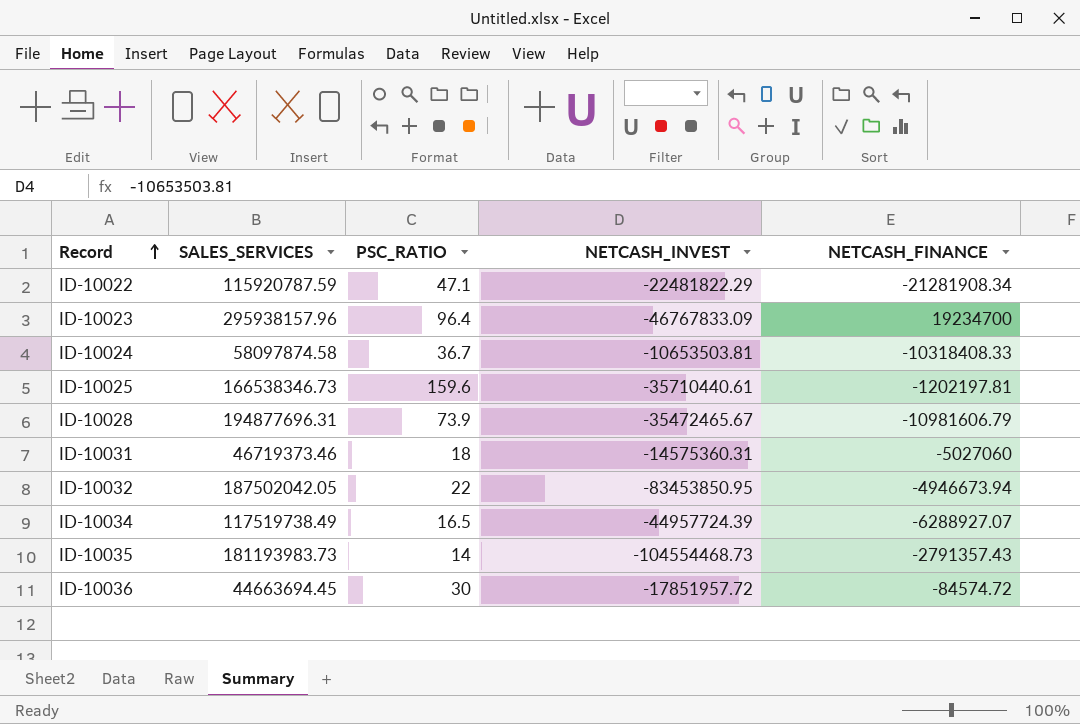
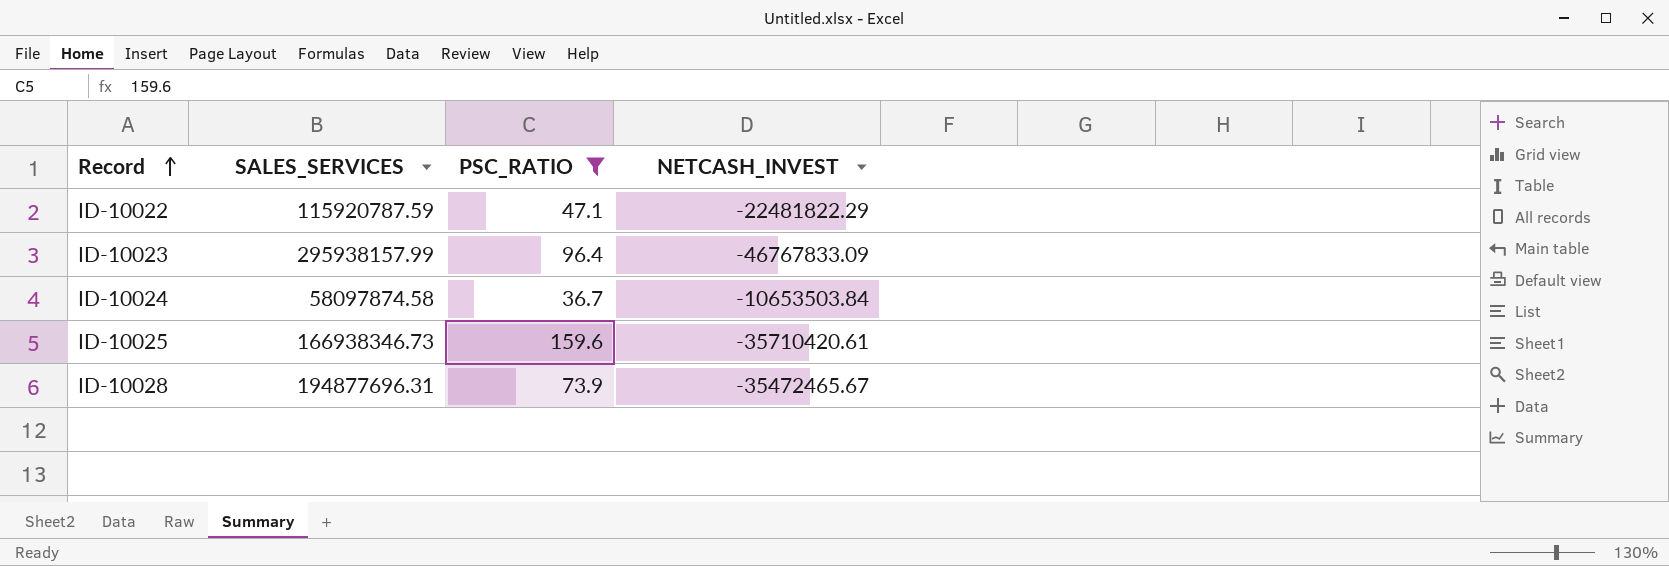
filter: none -> PSC_RATIO >= 36.7
column NETCASH_FINANCE | position: 5 -> none
ID-10023 | SALES_SERVICES: 295938157.96 -> 295938157.99
ID-10024 | NETCASH_INVEST: -10653503.81 -> -10653503.84
ID-10025 | SALES_SERVICES: 166538346.73 -> 166938346.73
ID-10025 | NETCASH_INVEST: -35710440.61 -> -35710420.61

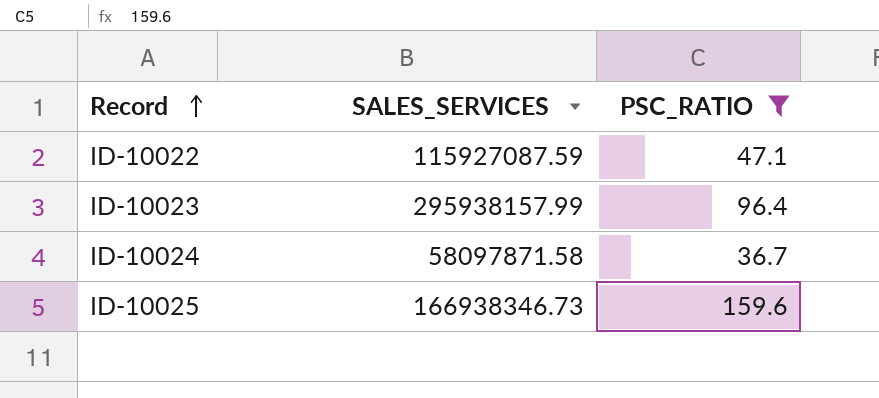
column NETCASH_INVEST | position: 4 -> none
row ID-10028: 194877696.31 | 73.9 | -35472465.67 -> none
ID-10022 | SALES_SERVICES: 115920787.59 -> 115927087.59
ID-10024 | SALES_SERVICES: 58097874.58 -> 58097871.58

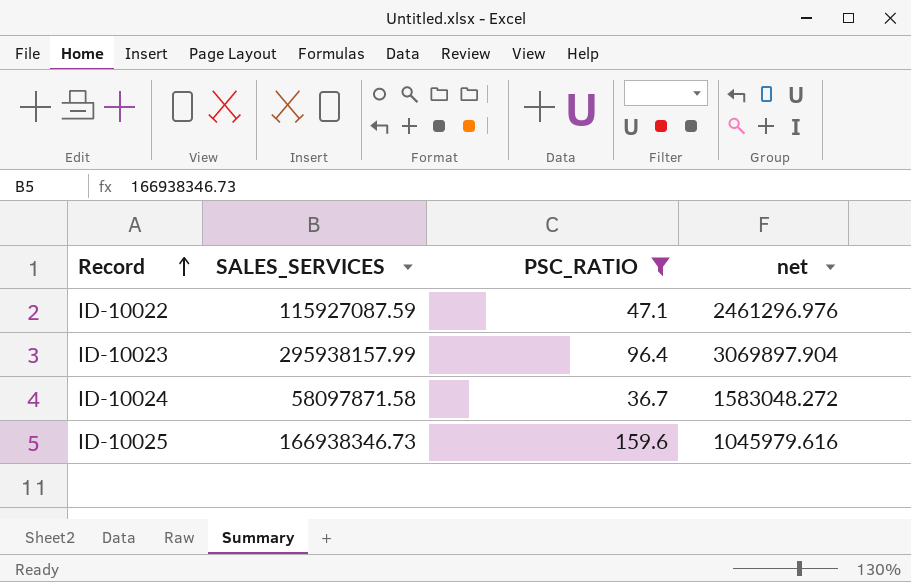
column net | formula: none -> [SALES_SERVICES] / [PSC_RATIO]

